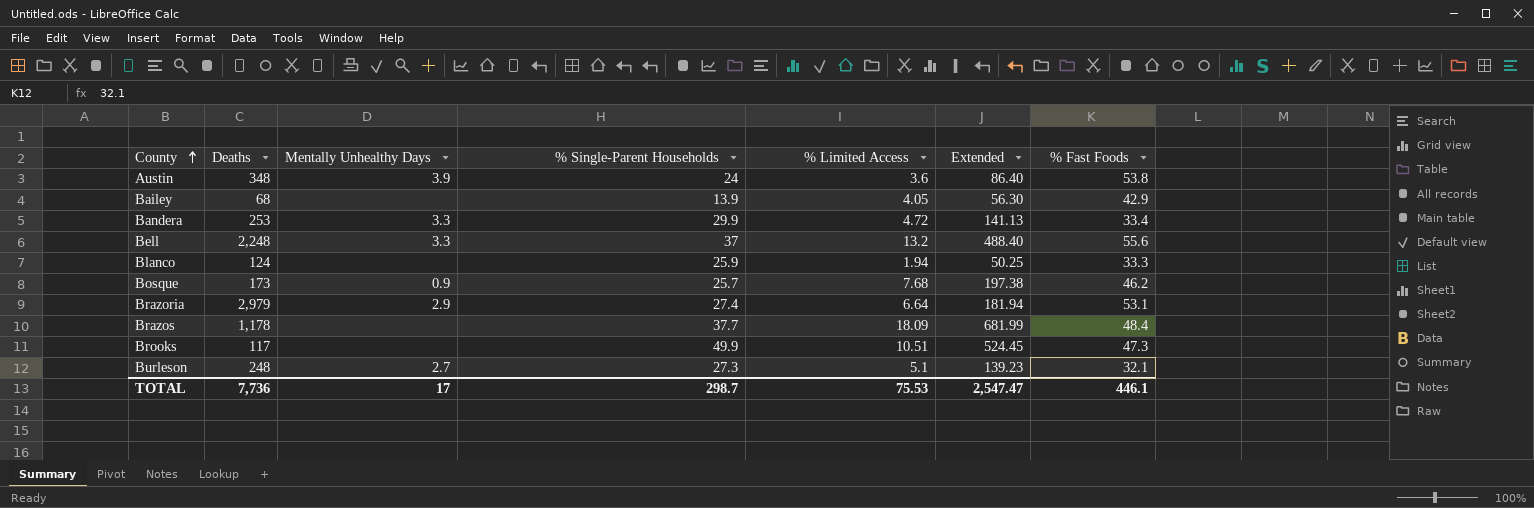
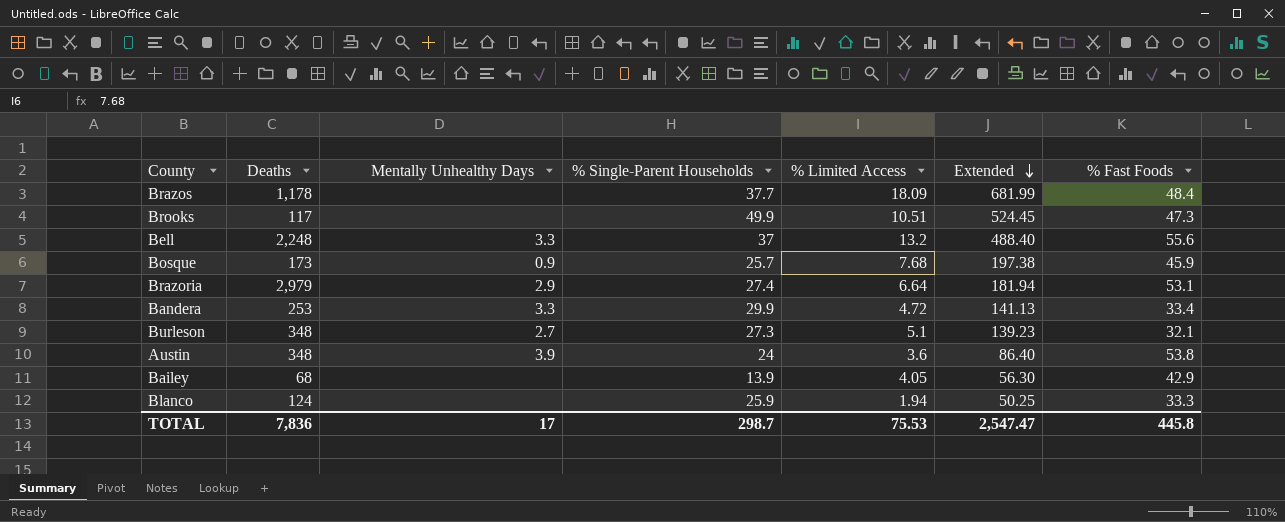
row order: County ascending -> Extended descending
Bosque | % Fast Foods: 46.2 -> 45.9
Burleson | Deaths: 248 -> 348
TOTAL | Deaths: 7,736 -> 7,836
TOTAL | % Fast Foods: 446.1 -> 445.8

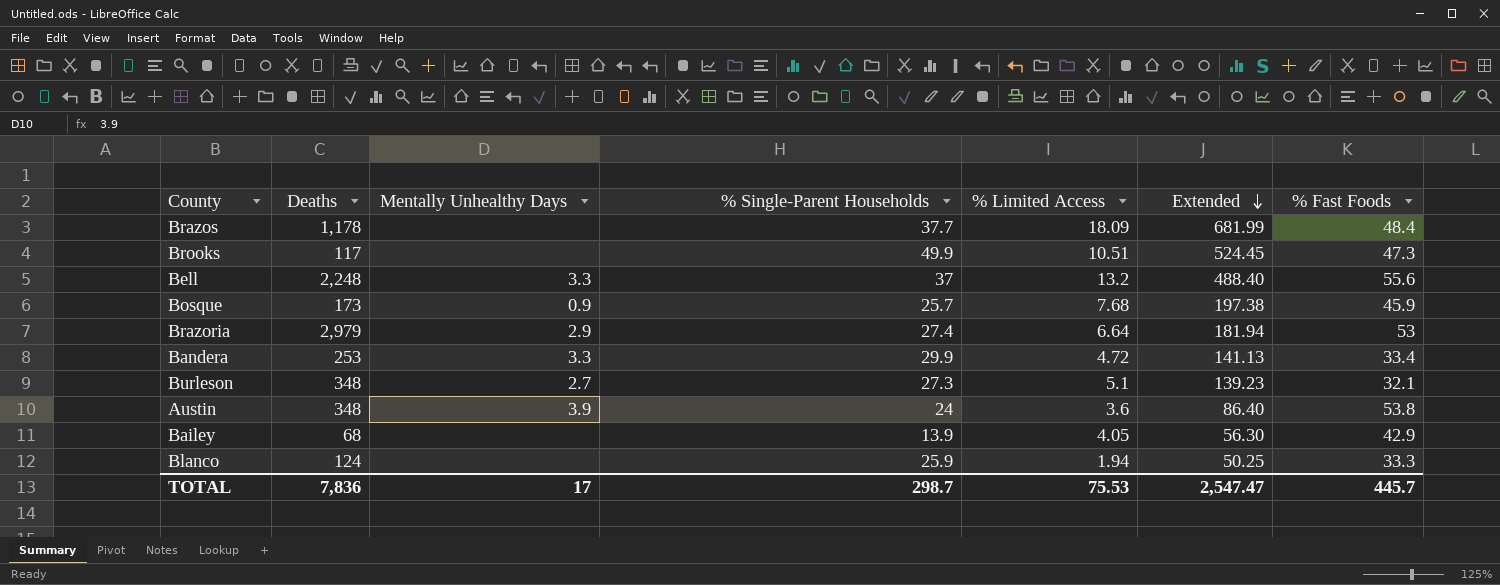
Brazoria | % Fast Foods: 53.1 -> 53
TOTAL | % Fast Foods: 445.8 -> 445.7

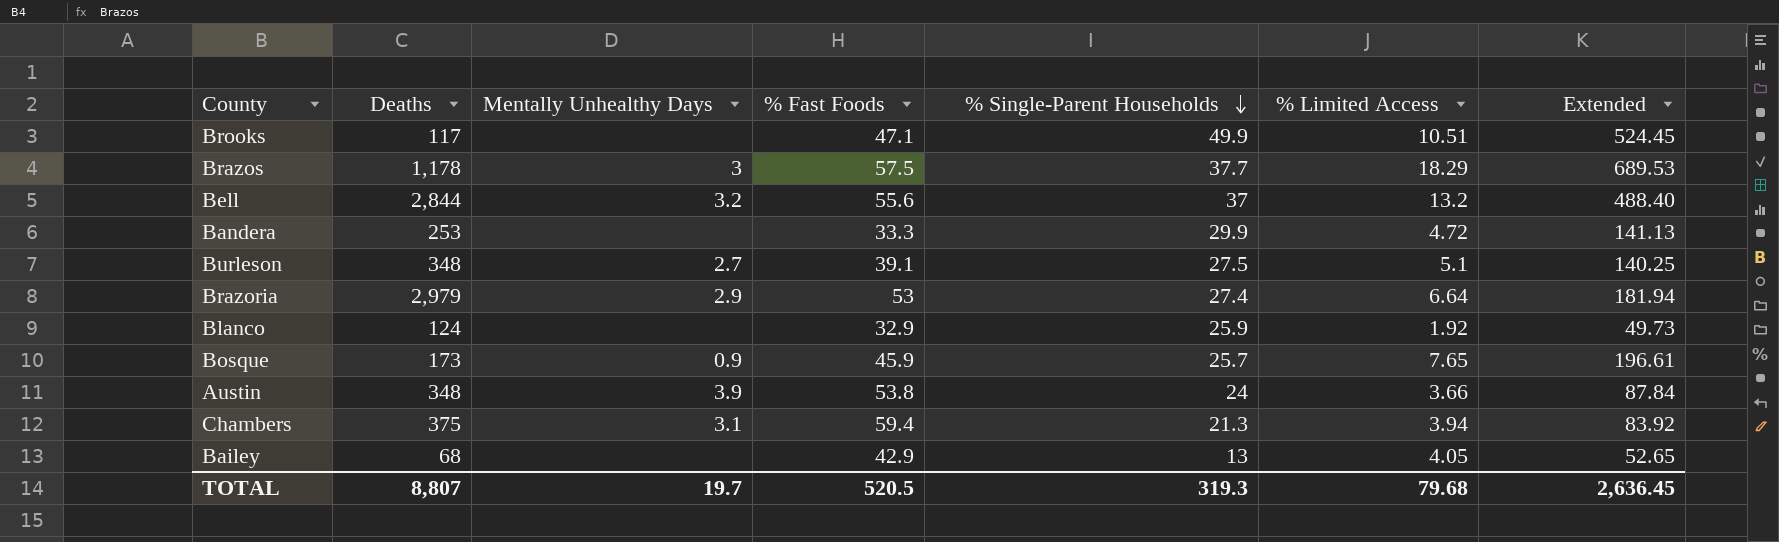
row order: Extended descending -> % Single-Parent Households descending
column % Fast Foods | position: 7 -> 4
Brooks | % Fast Foods: 47.3 -> 47.1
Brazos | Mentally Unhealthy Days: none -> 3
Brazos | % Fast Foods: 48.4 -> 57.5
Brazos | % Limited Access: 18.09 -> 18.29
Brazos | Extended: 681.99 -> 689.53
Bell | Deaths: 2,248 -> 2,844
Bell | Mentally Unhealthy Days: 3.3 -> 3.2
Bandera | Mentally Unhealthy Days: 3.3 -> none
Bandera | % Fast Foods: 33.4 -> 33.3
Burleson | % Fast Foods: 32.1 -> 39.1
Burleson | % Single-Parent Households: 27.3 -> 27.5
Burleson | Extended: 139.23 -> 140.25
Blanco | % Fast Foods: 33.3 -> 32.9
Blanco | % Limited Access: 1.94 -> 1.92
Blanco | Extended: 50.25 -> 49.73
Bosque | % Limited Access: 7.68 -> 7.65
Bosque | Extended: 197.38 -> 196.61
Austin | % Limited Access: 3.6 -> 3.66
Austin | Extended: 86.40 -> 87.84
row Chambers: none -> 375 | 3.1 | 59.4 | 21.3 | 3.94 | 83.92
Bailey | % Single-Parent Households: 13.9 -> 13
Bailey | Extended: 56.30 -> 52.65
TOTAL | Deaths: 7,836 -> 8,807
TOTAL | Mentally Unhealthy Days: 17 -> 19.7
TOTAL | % Fast Foods: 445.7 -> 520.5
TOTAL | % Single-Parent Households: 298.7 -> 319.3
TOTAL | % Limited Access: 75.53 -> 79.68
TOTAL | Extended: 2,547.47 -> 2,636.45

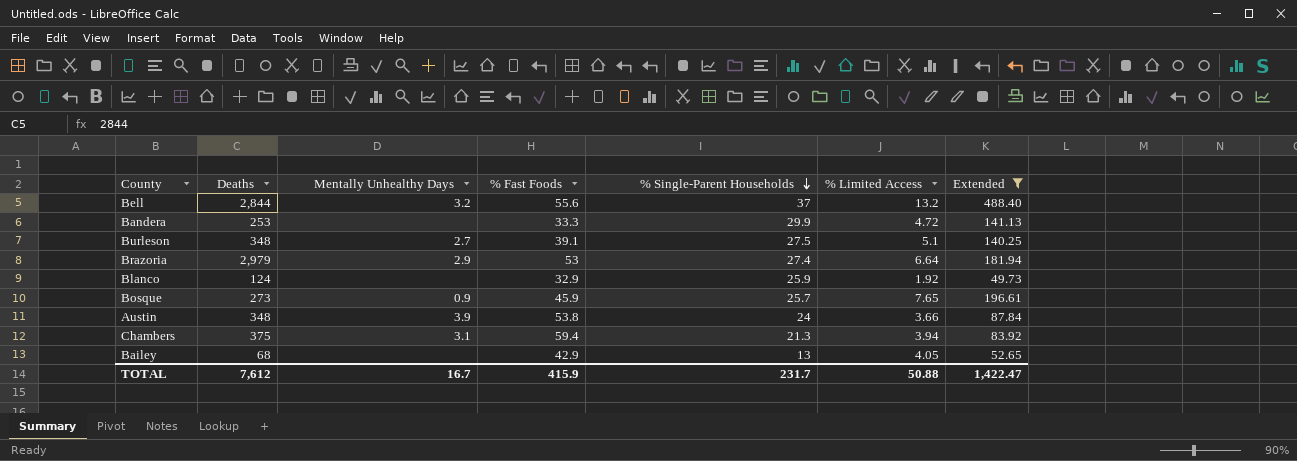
filter: none -> Extended <= 488.40
Bosque | Deaths: 173 -> 273
TOTAL | Deaths: 8,807 -> 7,612
TOTAL | Mentally Unhealthy Days: 19.7 -> 16.7
TOTAL | % Fast Foods: 520.5 -> 415.9
TOTAL | % Single-Parent Households: 319.3 -> 231.7
TOTAL | % Limited Access: 79.68 -> 50.88
TOTAL | Extended: 2,636.45 -> 1,422.47

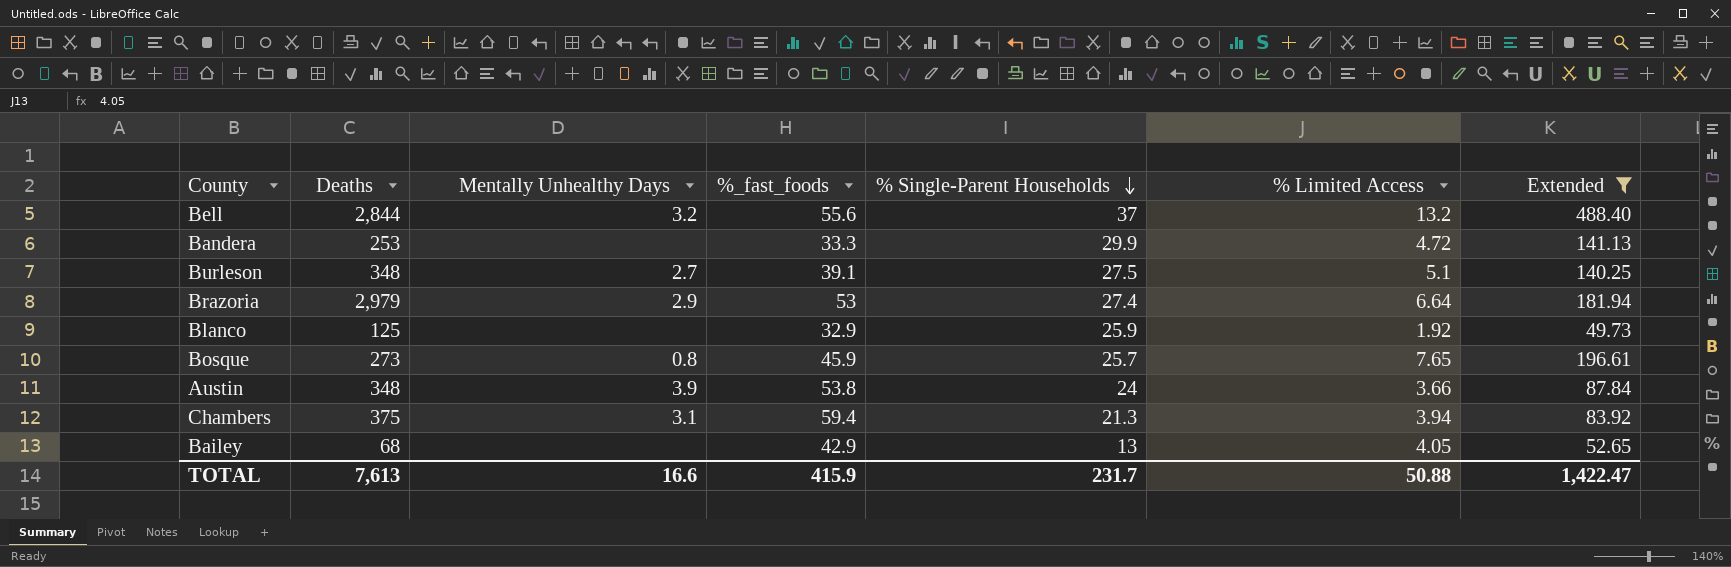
column name: % Fast Foods -> %_fast_foods
Blanco | Deaths: 124 -> 125
Bosque | Mentally Unhealthy Days: 0.9 -> 0.8
TOTAL | Deaths: 7,612 -> 7,613
TOTAL | Mentally Unhealthy Days: 16.7 -> 16.6

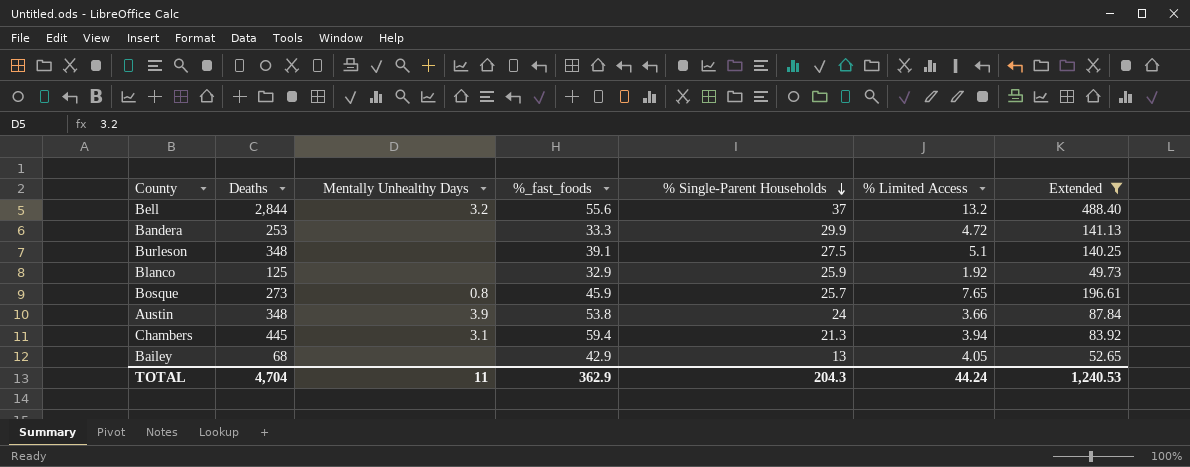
row Brazoria: 2,979 | 2.9 | 53 | 27.4 | 6.64 | 181.94 -> none
Burleson | Mentally Unhealthy Days: 2.7 -> none
Chambers | Deaths: 375 -> 445
TOTAL | Deaths: 7,613 -> 4,704
TOTAL | Mentally Unhealthy Days: 16.6 -> 11
TOTAL | %_fast_foods: 415.9 -> 362.9
TOTAL | % Single-Parent Households: 231.7 -> 204.3
TOTAL | % Limited Access: 50.88 -> 44.24
TOTAL | Extended: 1,422.47 -> 1,240.53

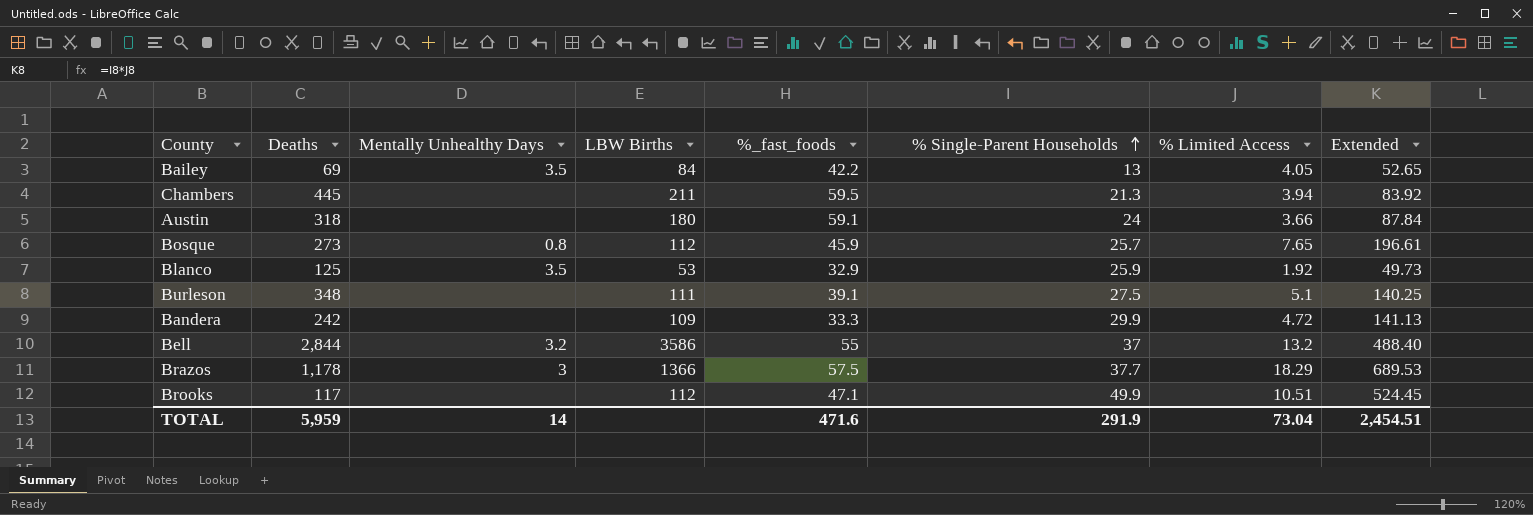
filter: Extended <= 488.40 -> none
row order: % Single-Parent Households descending -> % Single-Parent Households ascending
column LBW Births | position: none -> 4
Bailey | Deaths: 68 -> 69
Bailey | Mentally Unhealthy Days: none -> 3.5
Bailey | %_fast_foods: 42.9 -> 42.2
Chambers | Mentally Unhealthy Days: 3.1 -> none
Chambers | %_fast_foods: 59.4 -> 59.5
Austin | Deaths: 348 -> 318
Austin | Mentally Unhealthy Days: 3.9 -> none
Austin | %_fast_foods: 53.8 -> 59.1
Blanco | Mentally Unhealthy Days: none -> 3.5
Bandera | Deaths: 253 -> 242
Bell | %_fast_foods: 55.6 -> 55
TOTAL | Deaths: 4,704 -> 5,959
TOTAL | Mentally Unhealthy Days: 11 -> 14
TOTAL | %_fast_foods: 362.9 -> 471.6
TOTAL | % Single-Parent Households: 204.3 -> 291.9
TOTAL | % Limited Access: 44.24 -> 73.04
TOTAL | Extended: 1,240.53 -> 2,454.51

